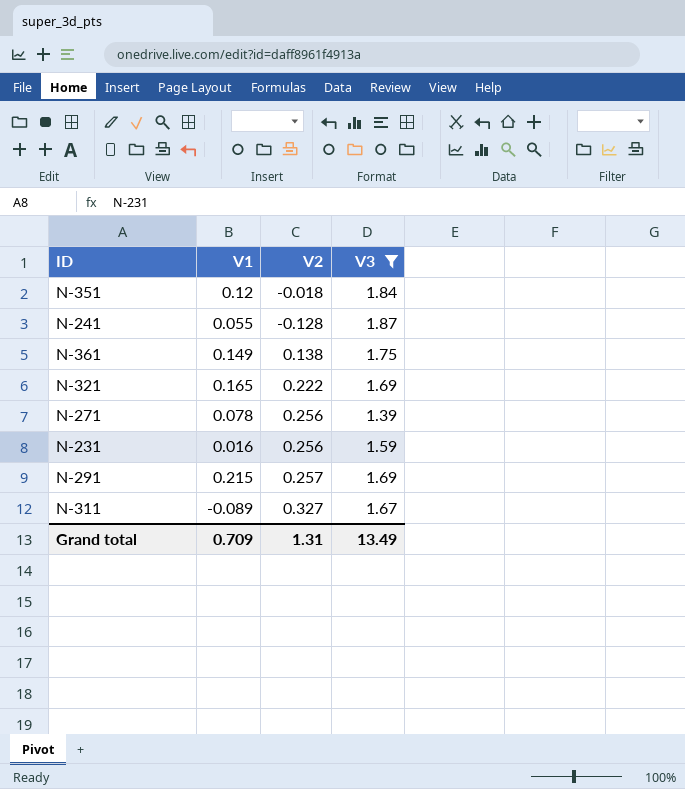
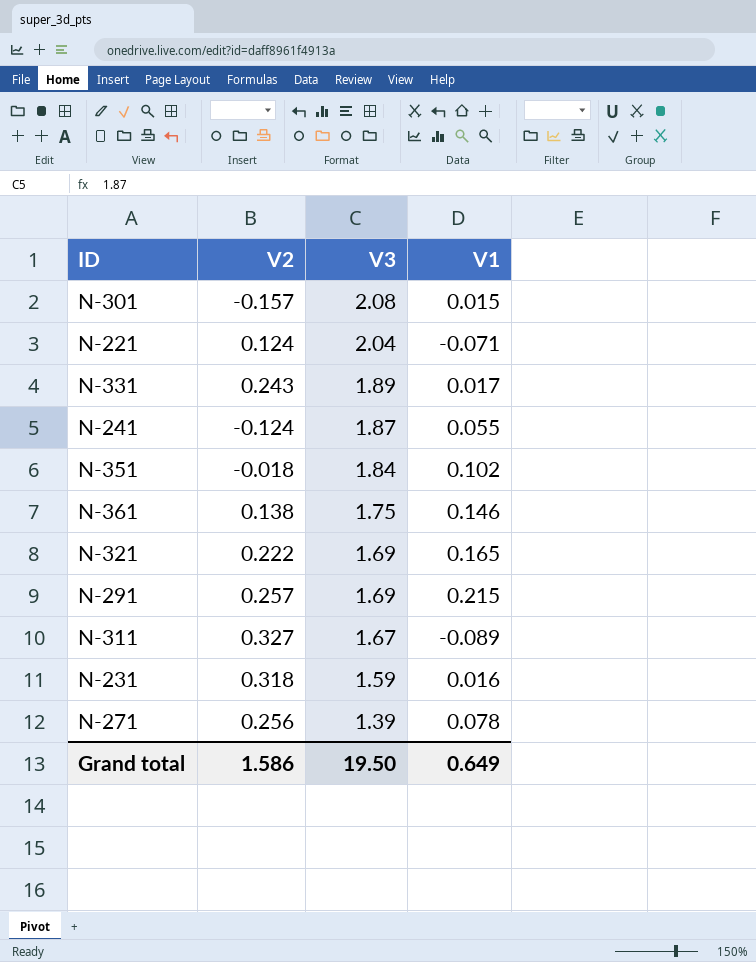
filter: V3 <= 1.87 -> none
row order: none -> V3 descending
column V1 | position: 2 -> 4
N-241 | V2: -0.128 -> -0.124
N-351 | V1: 0.12 -> 0.102
N-361 | V1: 0.149 -> 0.146
N-231 | V2: 0.256 -> 0.318
Grand total | V2: 1.31 -> 1.586
Grand total | V3: 13.49 -> 19.50
Grand total | V1: 0.709 -> 0.649

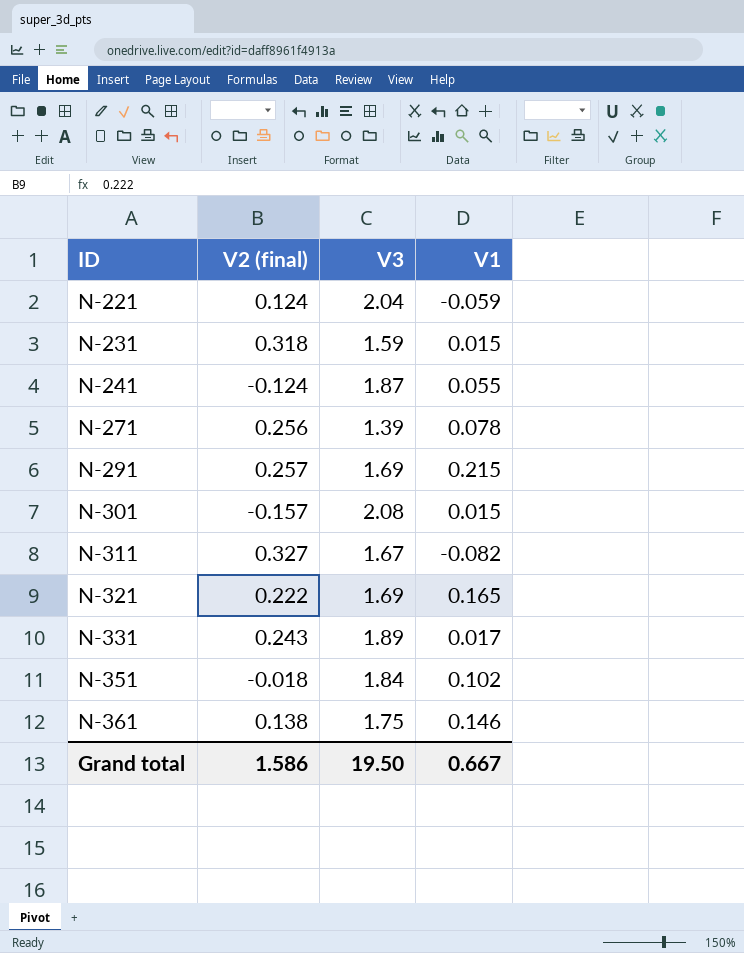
row order: V3 descending -> ID ascending
column name: V2 -> V2 (final)
N-221 | V1: -0.071 -> -0.059
N-231 | V1: 0.016 -> 0.015
N-311 | V1: -0.089 -> -0.082
Grand total | V1: 0.649 -> 0.667

